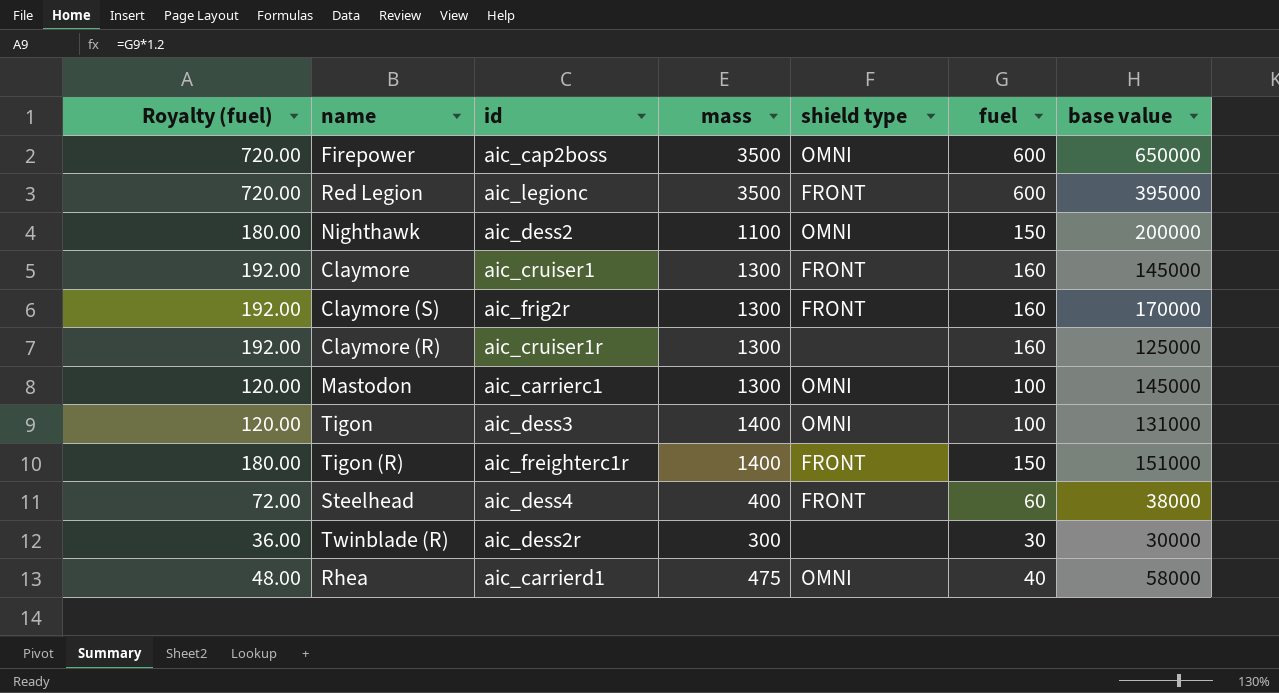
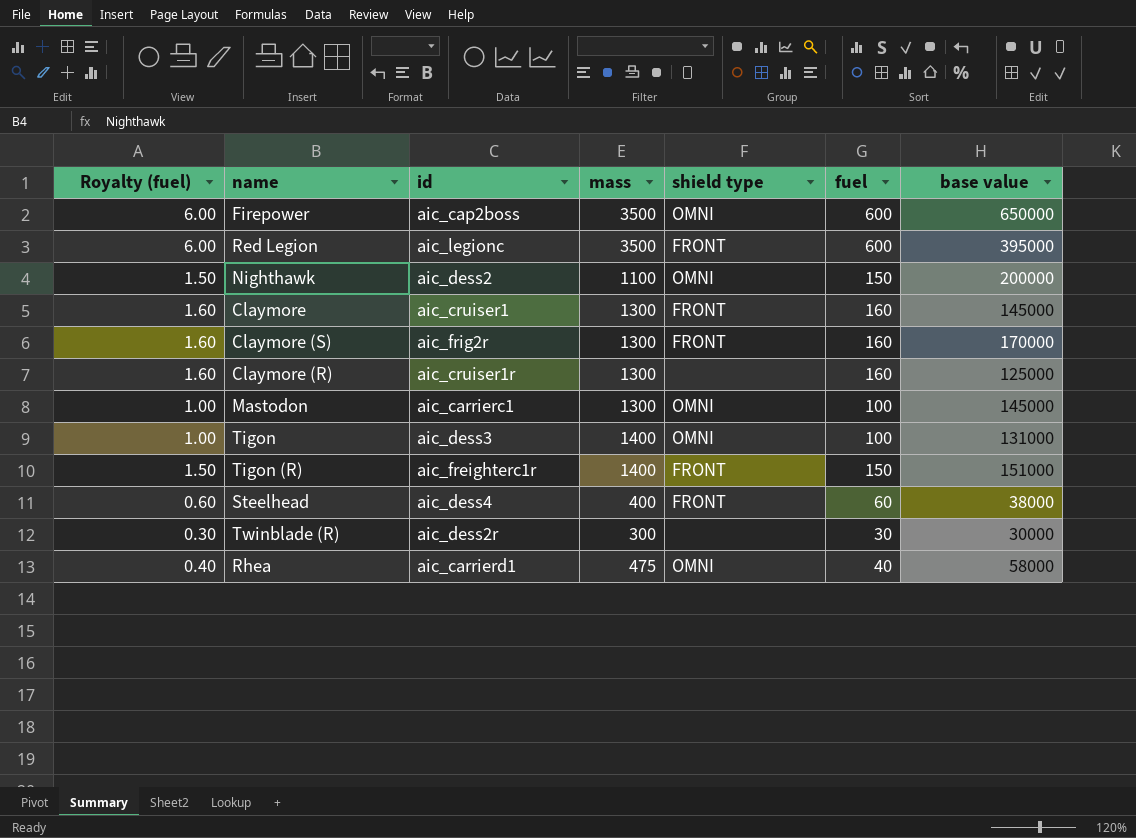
column Royalty (fuel) | formula: [fuel] * 1.2 -> [fuel] * 0.01

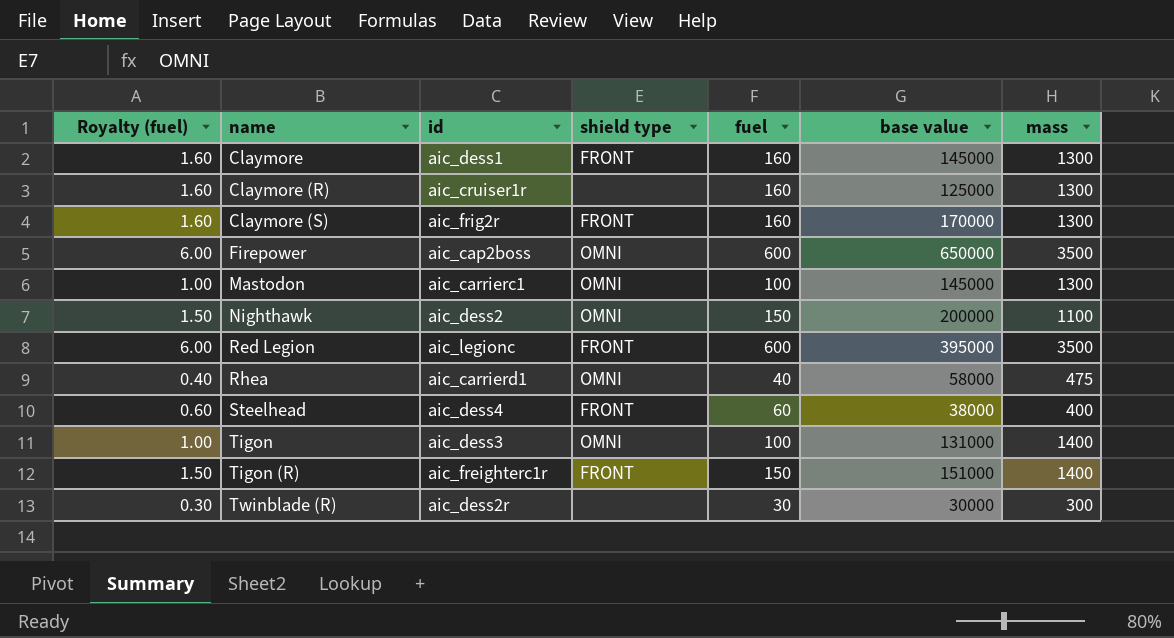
row order: none -> name ascending
column mass | position: 4 -> 7
Claymore | id: aic_cruiser1 -> aic_dess1

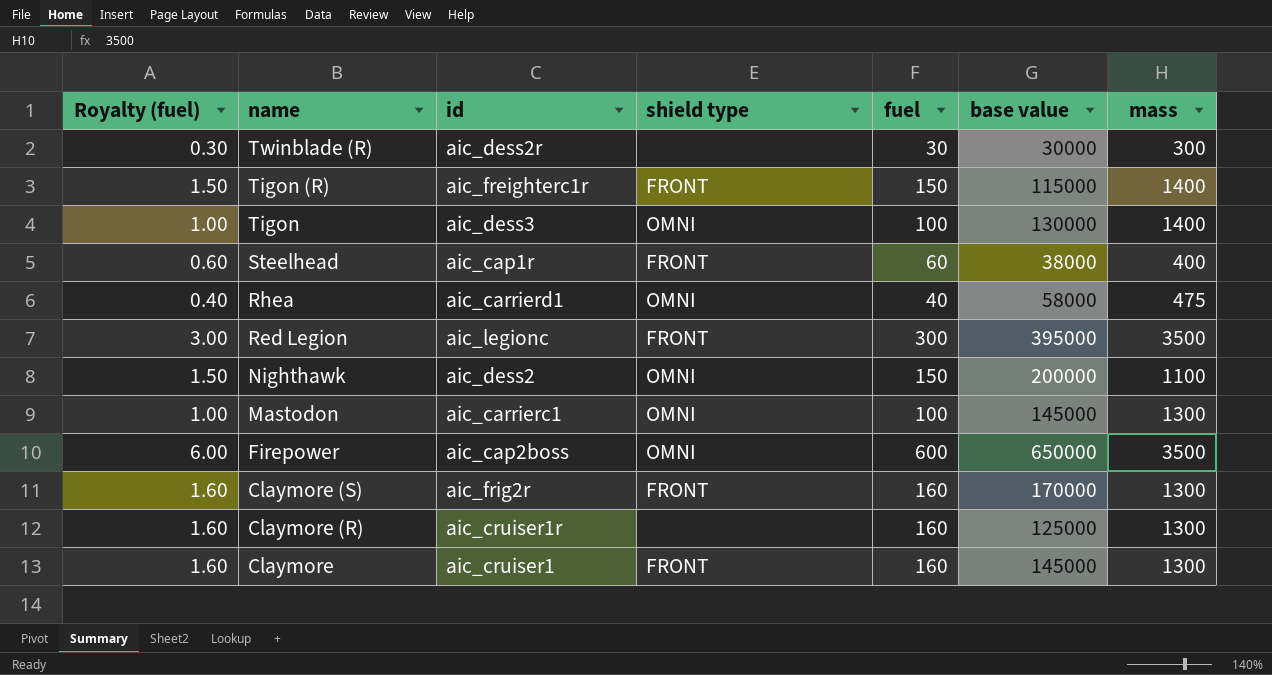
row order: name ascending -> name descending
Tigon (R) | base value: 151000 -> 115000
Tigon | base value: 131000 -> 130000
Steelhead | id: aic_dess4 -> aic_cap1r
Red Legion | Royalty (fuel): 6.00 -> 3.00
Red Legion | fuel: 600 -> 300
Claymore | id: aic_dess1 -> aic_cruiser1

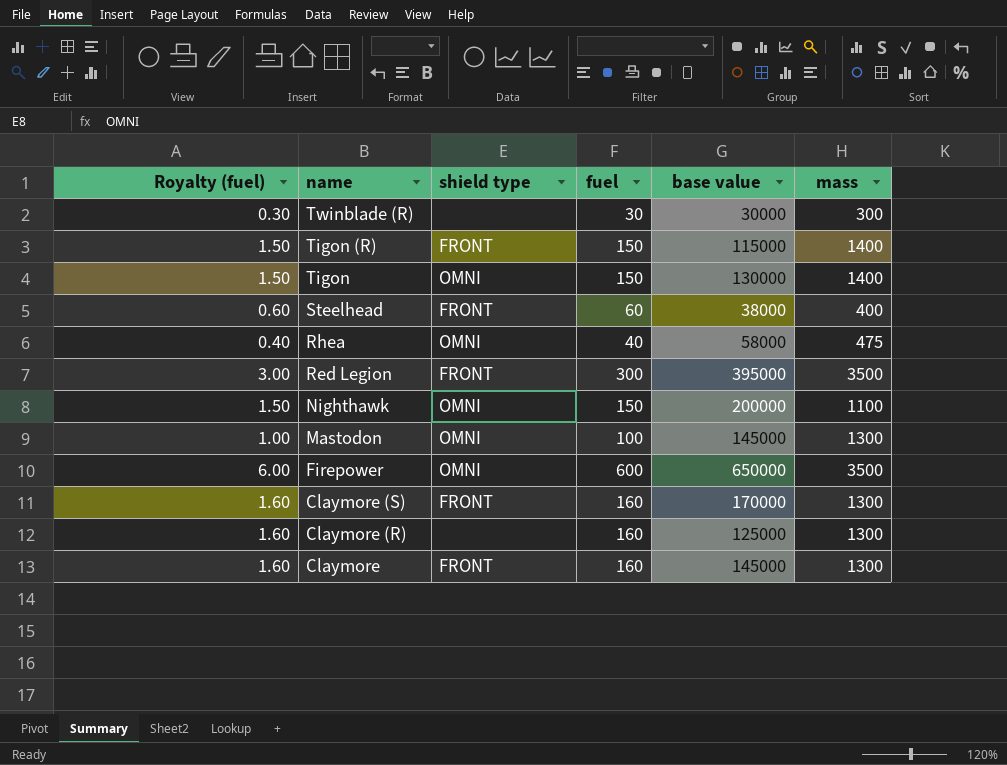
column id | position: 3 -> none
Tigon | Royalty (fuel): 1.00 -> 1.50
Tigon | fuel: 100 -> 150

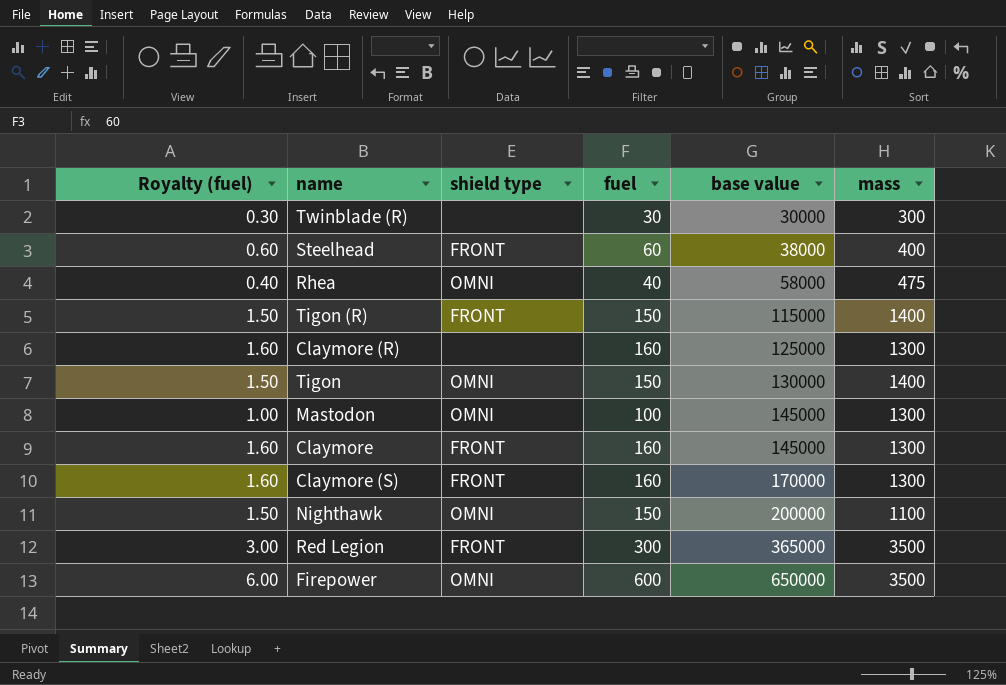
row order: name descending -> base value ascending
Red Legion | base value: 395000 -> 365000

